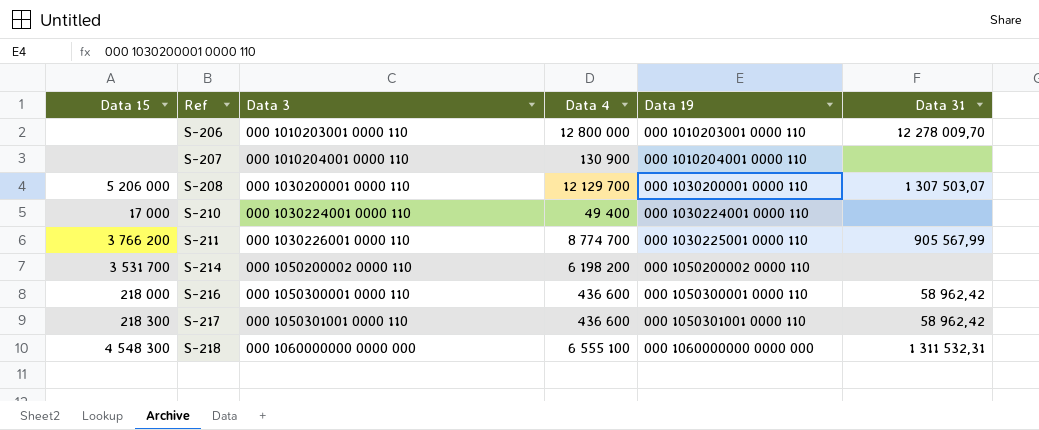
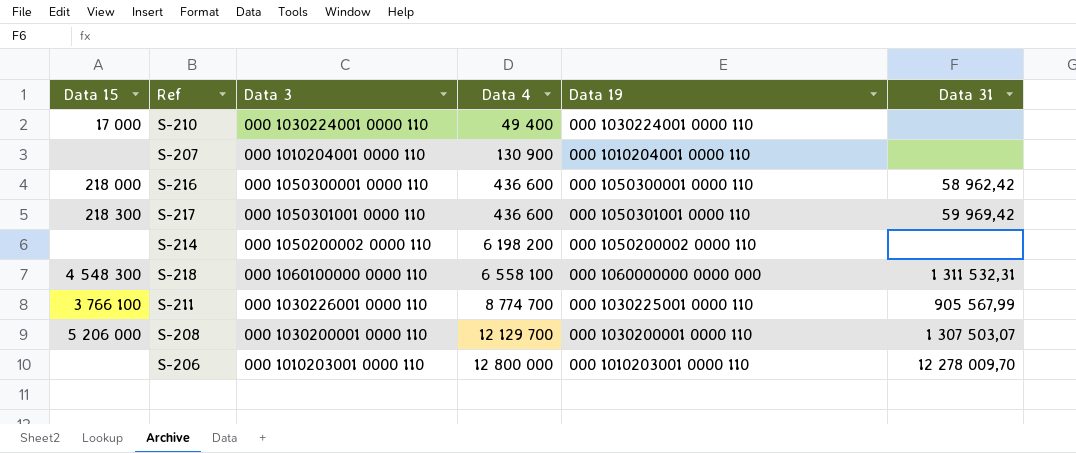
row order: Ref ascending -> Data 4 ascending
S-217 | Data 31: 58 962,42 -> 59 969,42
S-214 | Data 15: 3 531 700 -> none
S-218 | Data 3: 000 1060000000 0000 000 -> 000 1060100000 0000 110
S-218 | Data 4: 6 555 100 -> 6 558 100
S-211 | Data 15: 3 766 200 -> 3 766 100

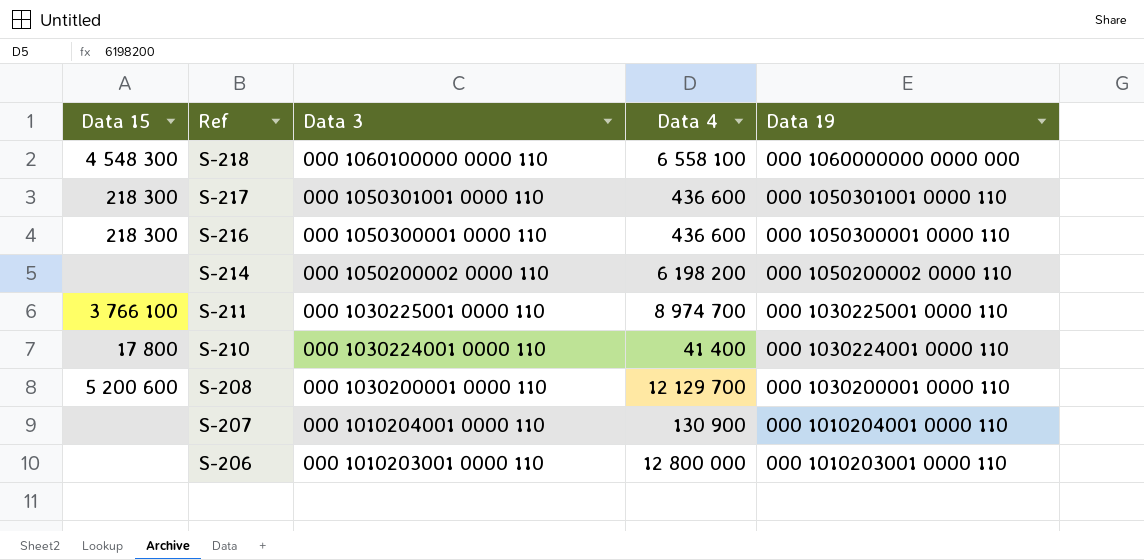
row order: Data 4 ascending -> Ref descending
column Data 31 | position: 6 -> none
S-216 | Data 15: 218 000 -> 218 300
S-211 | Data 3: 000 1030226001 0000 110 -> 000 1030225001 0000 110
S-211 | Data 4: 8 774 700 -> 8 974 700
S-210 | Data 15: 17 000 -> 17 800
S-210 | Data 4: 49 400 -> 41 400
S-208 | Data 15: 5 206 000 -> 5 200 600

